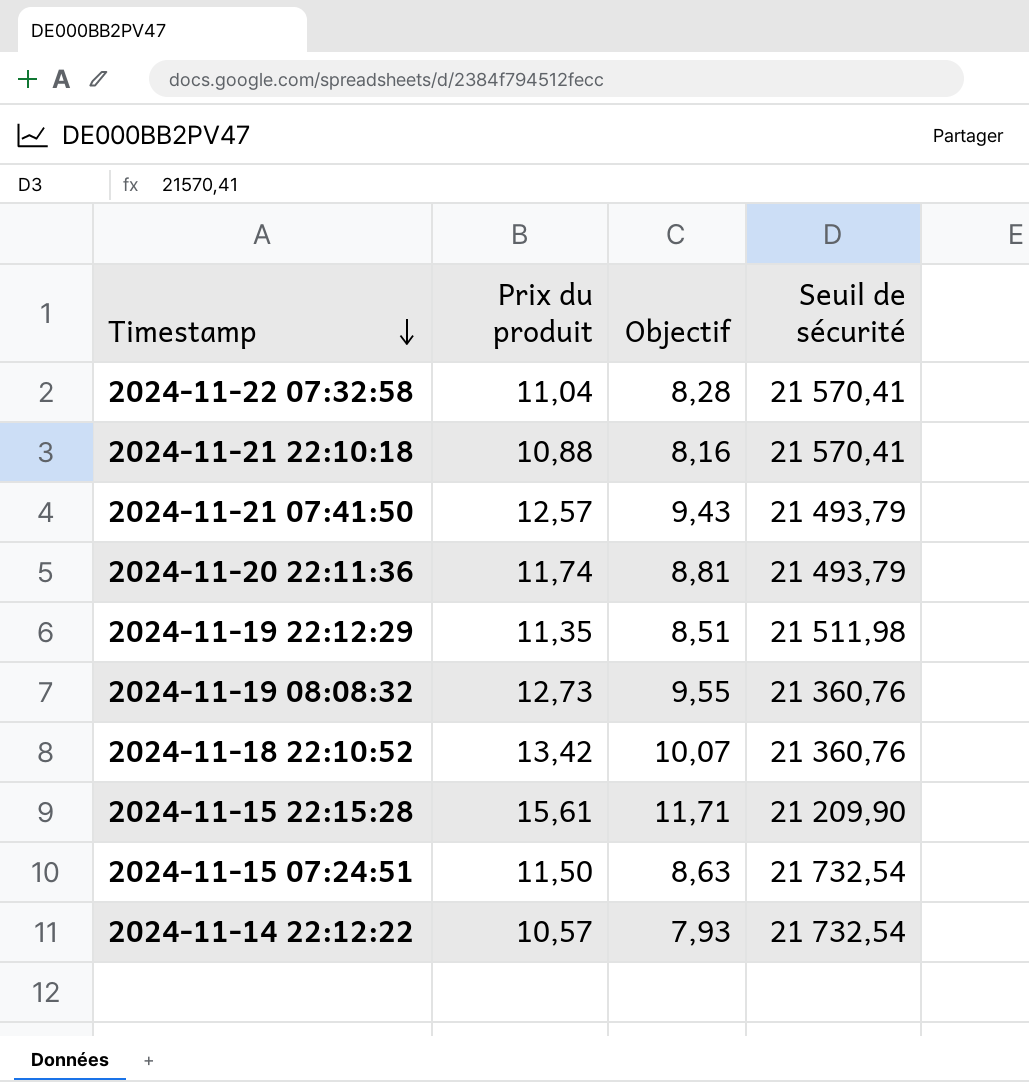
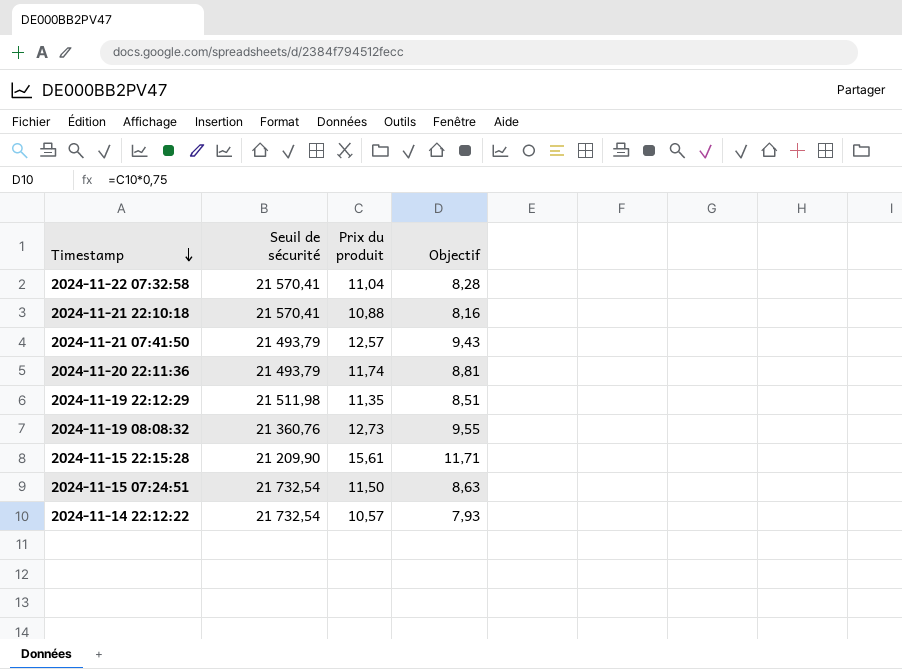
column Seuil de sécurité | position: 4 -> 2
row 2024-11-18 22:10:52: 13,42 | 10,07 | 21 360,76 -> none

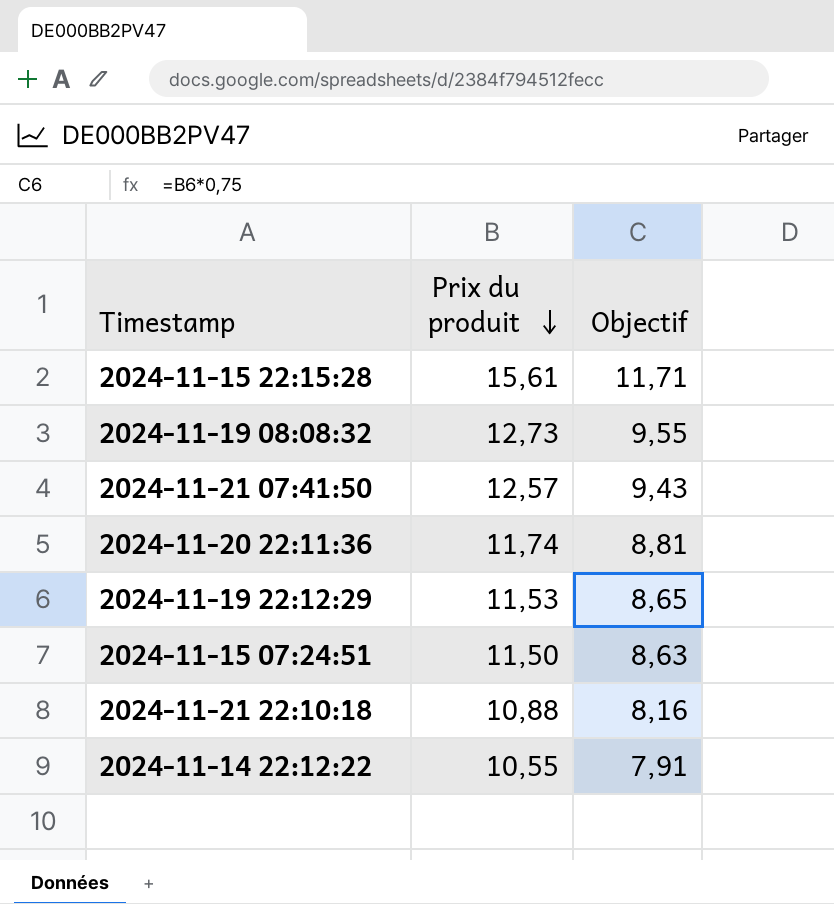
row order: Timestamp descending -> Prix du produit descending
column Seuil de sécurité | position: 2 -> none
row 2024-11-22 07:32:58: 21 570,41 | 11,04 | 8,28 -> none
2024-11-19 22:12:29 | Prix du produit: 11,35 -> 11,53
2024-11-19 22:12:29 | Objectif: 8,51 -> 8,65
2024-11-14 22:12:22 | Prix du produit: 10,57 -> 10,55
2024-11-14 22:12:22 | Objectif: 7,93 -> 7,91

